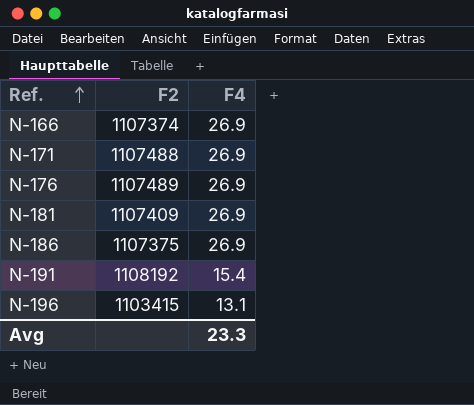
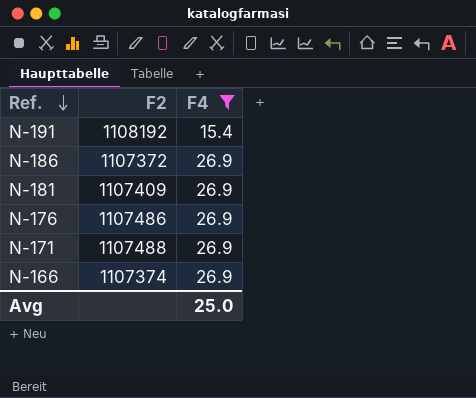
filter: none -> F4 != 13.1
row order: Ref. ascending -> Ref. descending
N-186 | F2: 1107375 -> 1107372
N-176 | F2: 1107489 -> 1107486
Avg | F4: 23.3 -> 25.0

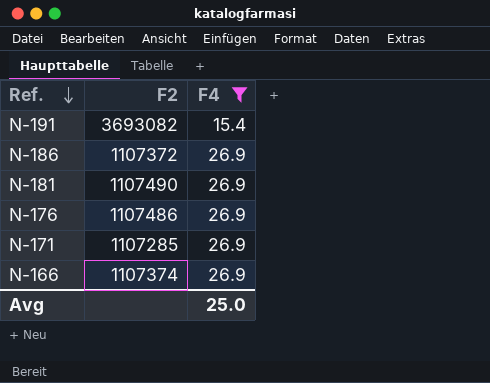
N-191 | F2: 1108192 -> 3693082
N-181 | F2: 1107409 -> 1107490
N-171 | F2: 1107488 -> 1107285

